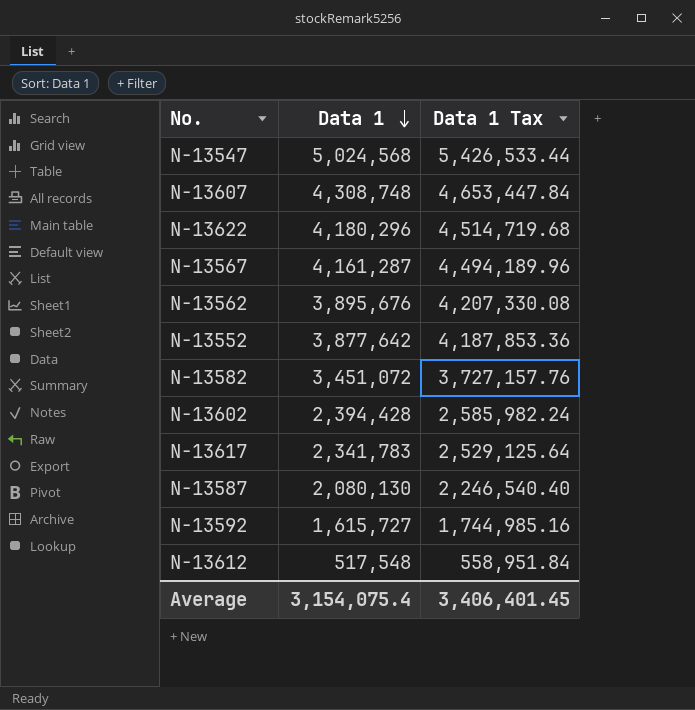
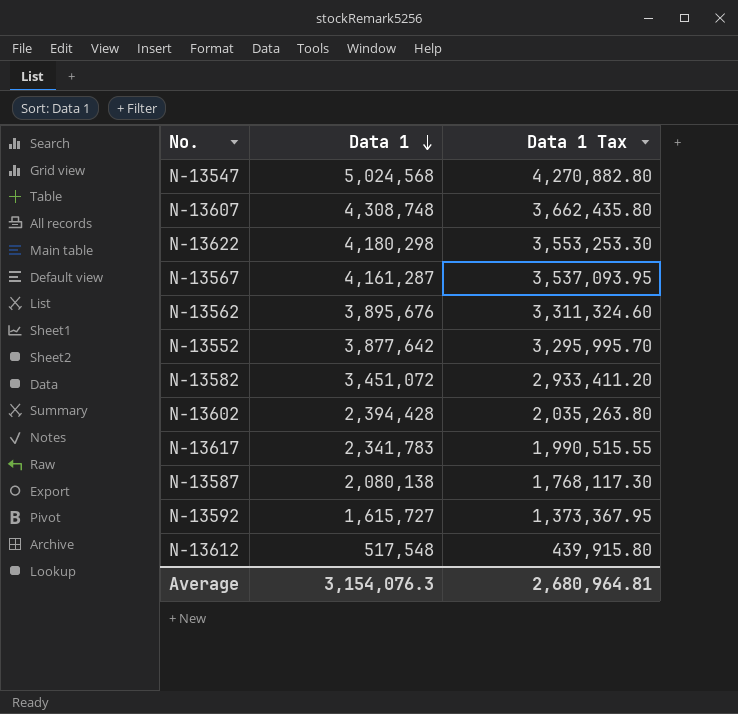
column Data 1 Tax | formula: [Data 1] * 1.08 -> [Data 1] * 0.85
N-13622 | Data 1: 4,180,296 -> 4,180,298
N-13587 | Data 1: 2,080,130 -> 2,080,138
Average | Data 1: 3,154,075.4 -> 3,154,076.3
Average | Data 1 Tax: 3,406,401.45 -> 2,680,964.81

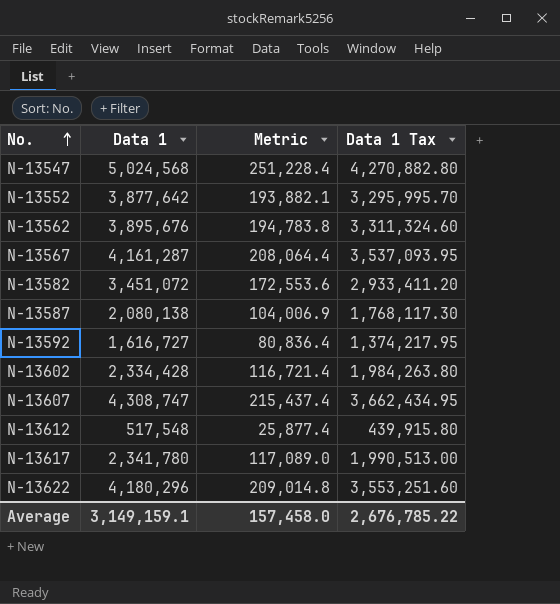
row order: Data 1 descending -> No. ascending
column Metric | formula: none -> [Data 1] * 0.05
N-13592 | Data 1: 1,615,727 -> 1,616,727
N-13592 | Data 1 Tax: 1,373,367.95 -> 1,374,217.95
N-13602 | Data 1: 2,394,428 -> 2,334,428
N-13602 | Data 1 Tax: 2,035,263.80 -> 1,984,263.80
N-13607 | Data 1: 4,308,748 -> 4,308,747
N-13607 | Data 1 Tax: 3,662,435.80 -> 3,662,434.95
N-13617 | Data 1: 2,341,783 -> 2,341,780
N-13617 | Data 1 Tax: 1,990,515.55 -> 1,990,513.00
N-13622 | Data 1: 4,180,298 -> 4,180,296
N-13622 | Data 1 Tax: 3,553,253.30 -> 3,553,251.60
Average | Data 1: 3,154,076.3 -> 3,149,159.1
Average | Data 1 Tax: 2,680,964.81 -> 2,676,785.22

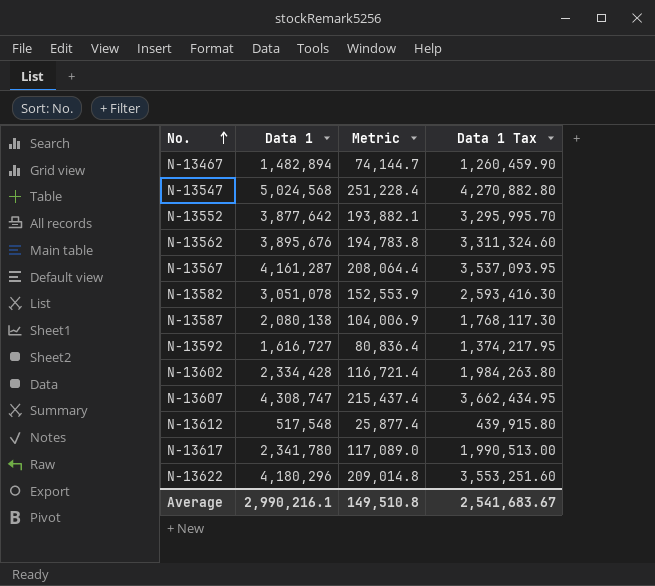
row N-13467: none -> 1,482,894 | 74,144.7 | 1,260,459.90
N-13582 | Data 1: 3,451,072 -> 3,051,078
N-13582 | Metric: 172,553.6 -> 152,553.9
N-13582 | Data 1 Tax: 2,933,411.20 -> 2,593,416.30
Average | Data 1: 3,149,159.1 -> 2,990,216.1
Average | Metric: 157,458.0 -> 149,510.8
Average | Data 1 Tax: 2,676,785.22 -> 2,541,683.67

